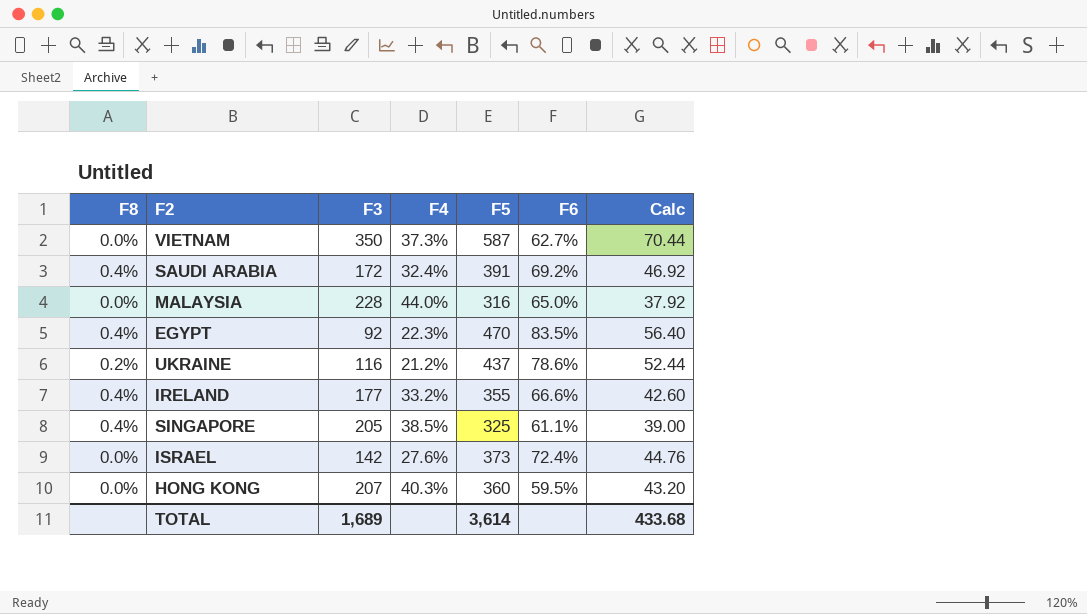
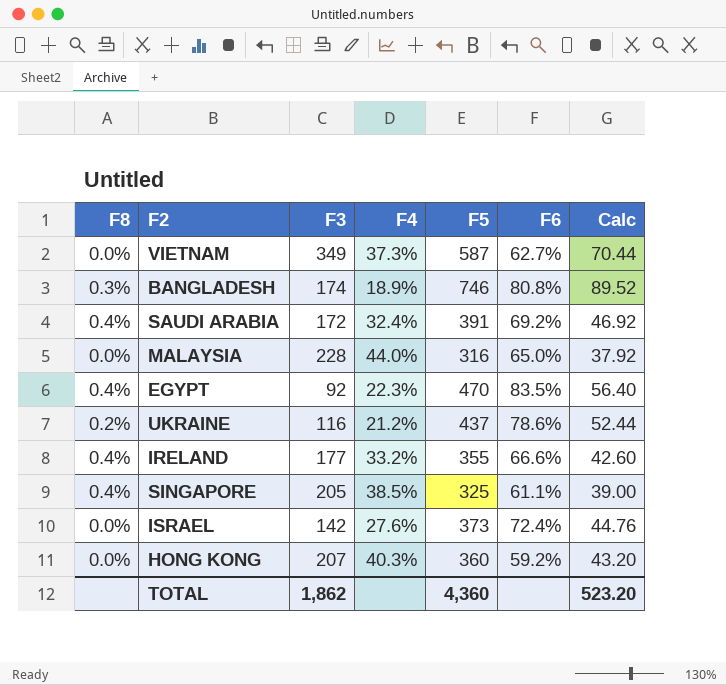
VIETNAM | F3: 350 -> 349
row BANGLADESH: none -> 0.3% | 174 | 18.9% | 746 | 80.8% | 89.52
HONG KONG | F6: 59.5% -> 59.2%
TOTAL | F3: 1,689 -> 1,862
TOTAL | F5: 3,614 -> 4,360
TOTAL | Calc: 433.68 -> 523.20

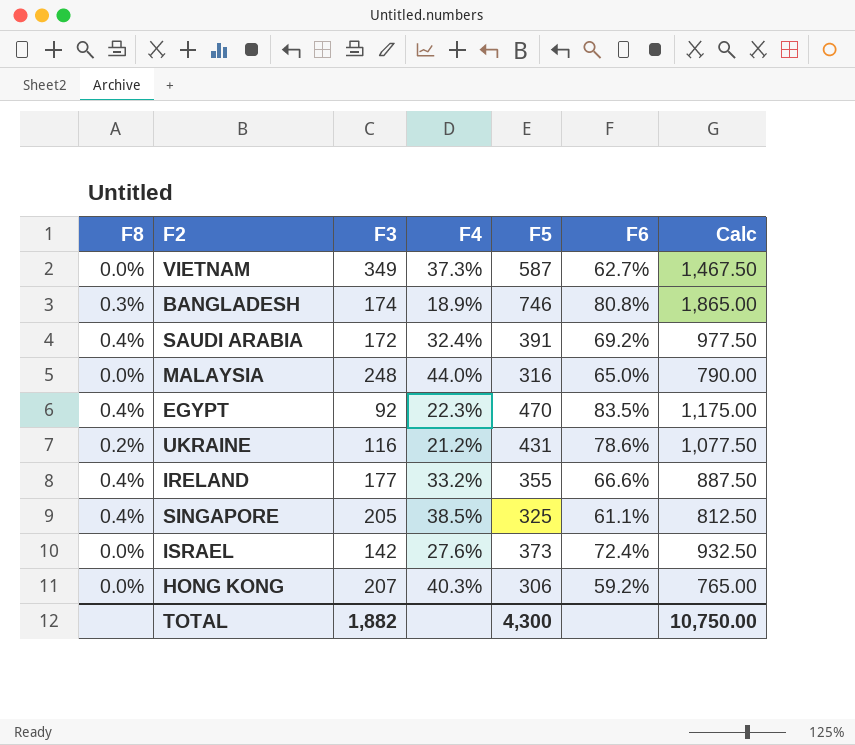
column Calc | formula: [F5] * 0.12 -> [F5] * 2.5
MALAYSIA | F3: 228 -> 248
UKRAINE | F5: 437 -> 431
HONG KONG | F5: 360 -> 306
TOTAL | F3: 1,862 -> 1,882
TOTAL | F5: 4,360 -> 4,300
TOTAL | Calc: 523.20 -> 10,750.00

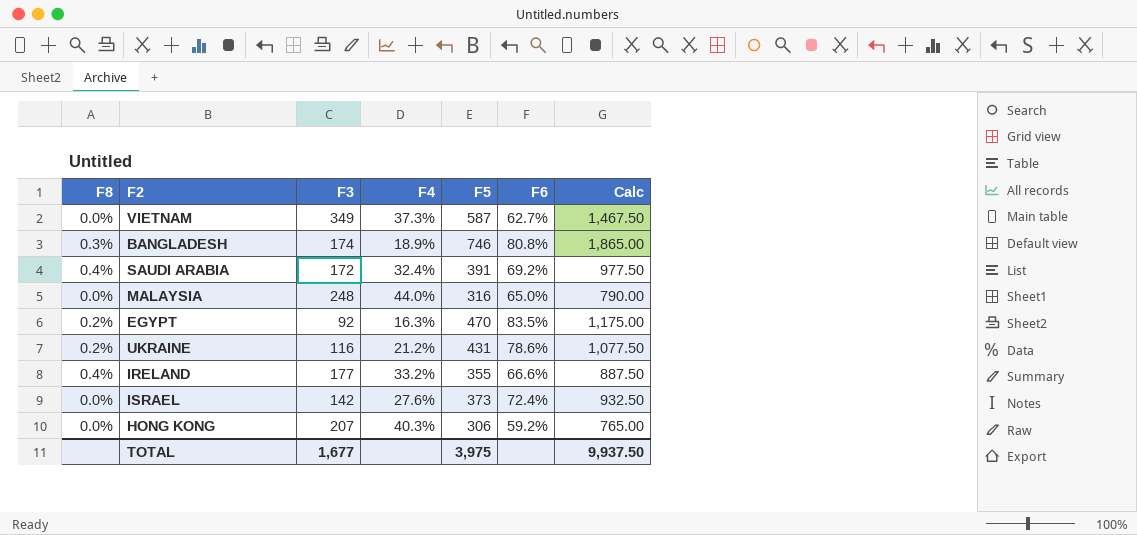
row SINGAPORE: 0.4% | 205 | 38.5% | 325 | 61.1% | 812.50 -> none
EGYPT | F8: 0.4% -> 0.2%
EGYPT | F4: 22.3% -> 16.3%
TOTAL | F3: 1,882 -> 1,677
TOTAL | F5: 4,300 -> 3,975
TOTAL | Calc: 10,750.00 -> 9,937.50

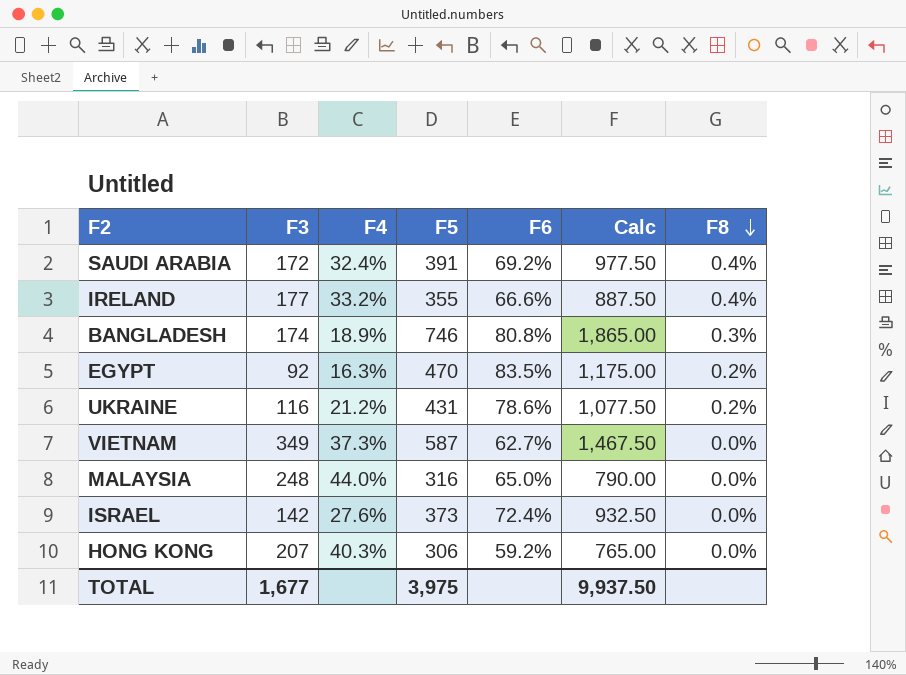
row order: none -> F8 descending
column F8 | position: 1 -> 7

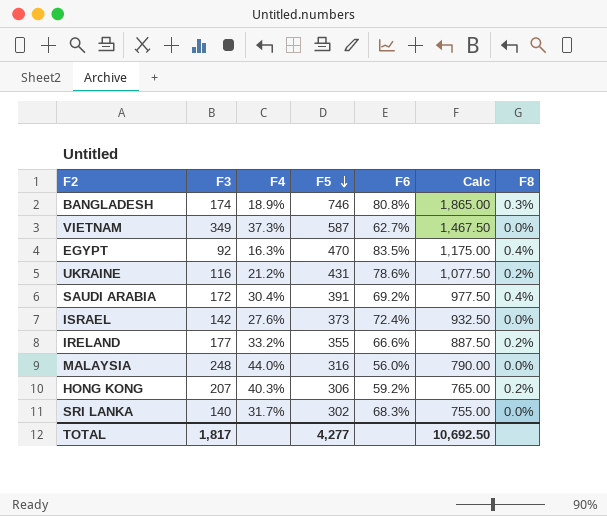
row order: F8 descending -> F5 descending
EGYPT | F8: 0.2% -> 0.4%
SAUDI ARABIA | F4: 32.4% -> 30.4%
IRELAND | F8: 0.4% -> 0.2%
MALAYSIA | F6: 65.0% -> 56.0%
HONG KONG | F8: 0.0% -> 0.2%
row SRI LANKA: none -> 140 | 31.7% | 302 | 68.3% | 755.00 | 0.0%
TOTAL | F3: 1,677 -> 1,817
TOTAL | F5: 3,975 -> 4,277
TOTAL | Calc: 9,937.50 -> 10,692.50

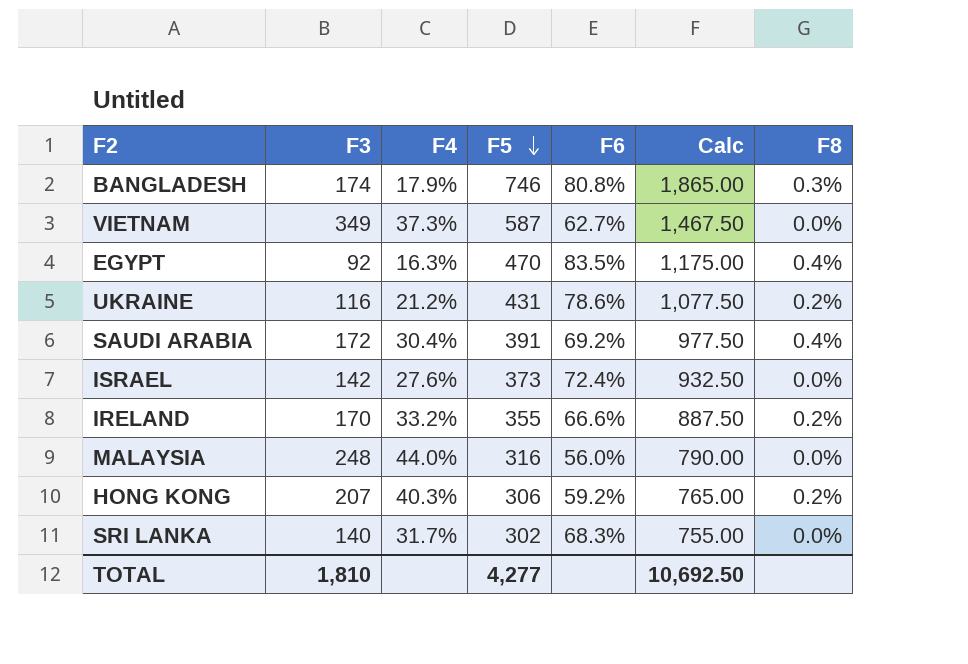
BANGLADESH | F4: 18.9% -> 17.9%
IRELAND | F3: 177 -> 170
TOTAL | F3: 1,817 -> 1,810

